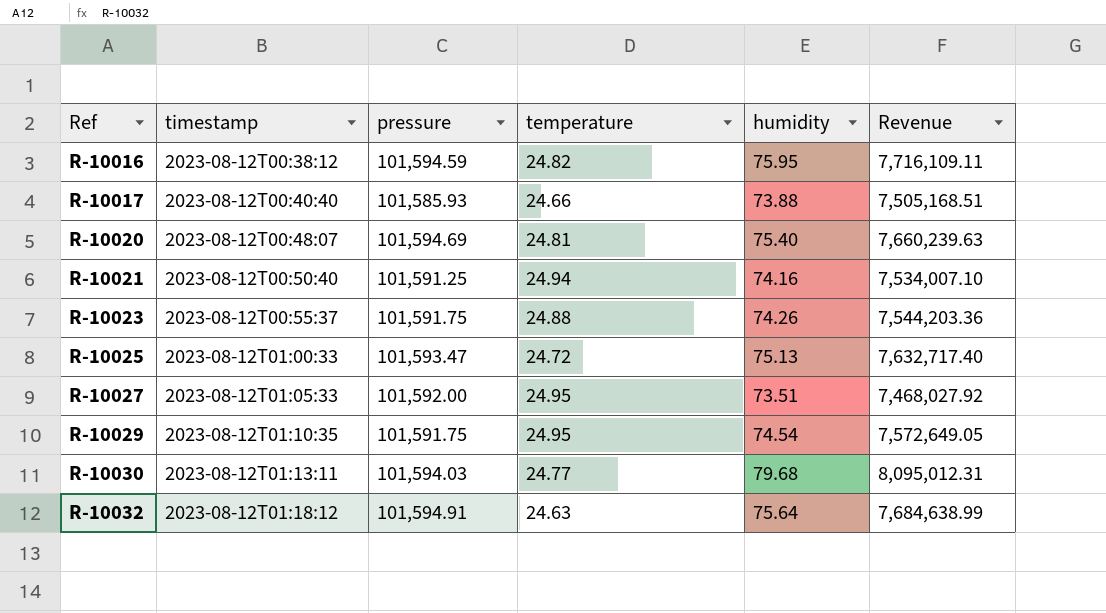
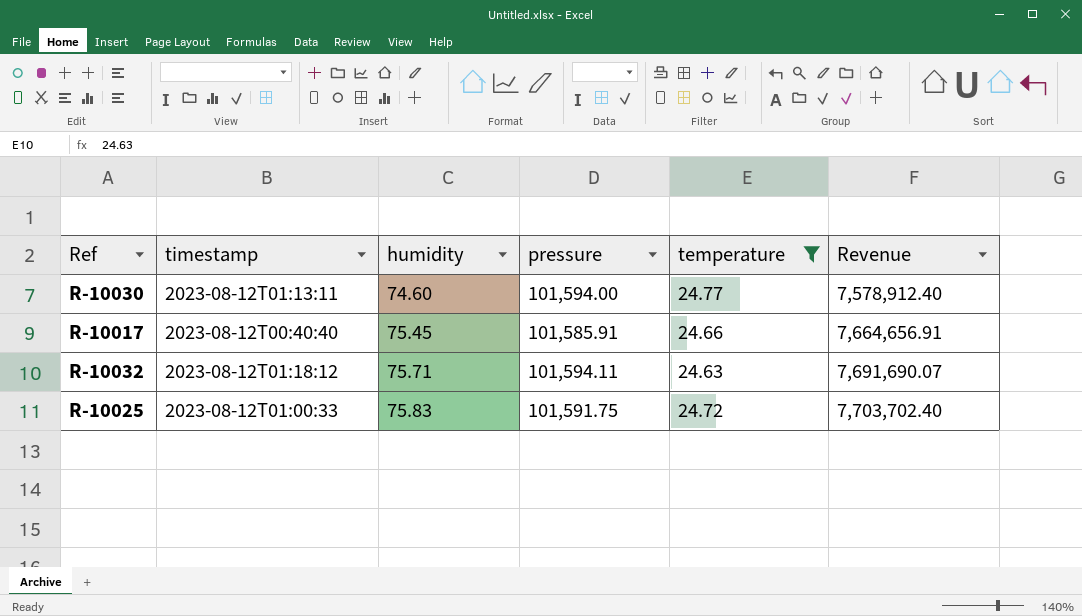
filter: none -> temperature <= 24.77
row order: Ref ascending -> humidity ascending
column humidity | position: 5 -> 3
R-10030 | humidity: 79.68 -> 74.60
R-10030 | pressure: 101,594.03 -> 101,594.00
R-10030 | Revenue: 8,095,012.31 -> 7,578,912.40
R-10017 | humidity: 73.88 -> 75.45
R-10017 | pressure: 101,585.93 -> 101,585.91
R-10017 | Revenue: 7,505,168.51 -> 7,664,656.91
R-10032 | humidity: 75.64 -> 75.71
R-10032 | pressure: 101,594.91 -> 101,594.11
R-10032 | Revenue: 7,684,638.99 -> 7,691,690.07
R-10025 | humidity: 75.13 -> 75.83
R-10025 | pressure: 101,593.47 -> 101,591.75
R-10025 | Revenue: 7,632,717.40 -> 7,703,702.40

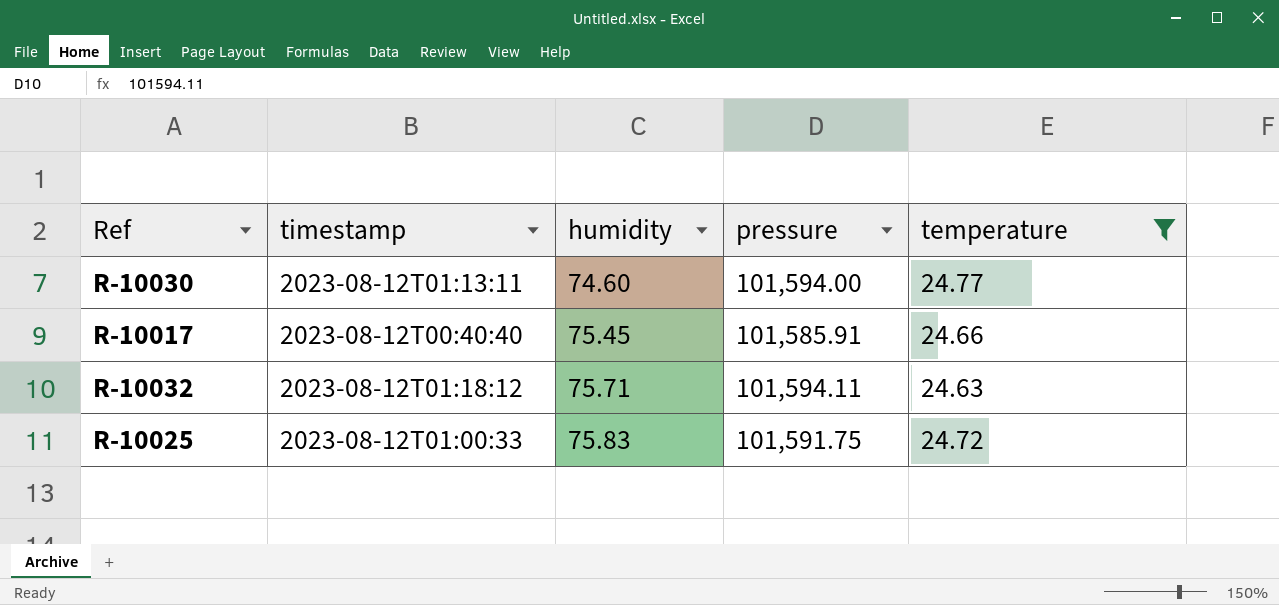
column Revenue | formula: [humidity] * [pressure] -> none

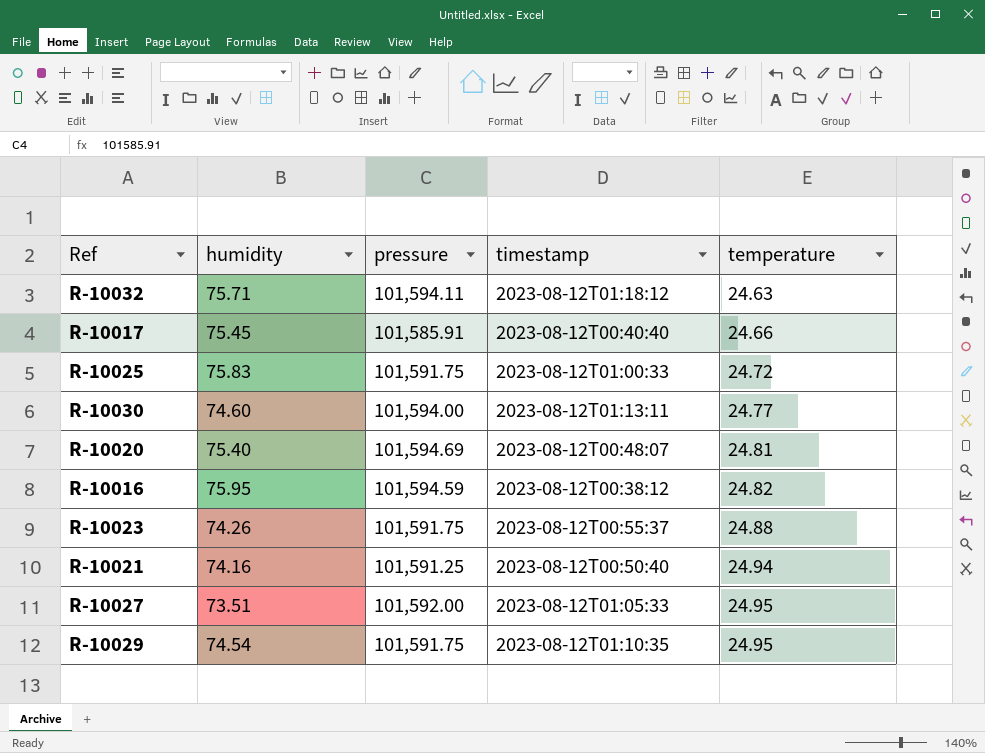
filter: temperature <= 24.77 -> none
row order: humidity ascending -> temperature ascending
column timestamp | position: 2 -> 4

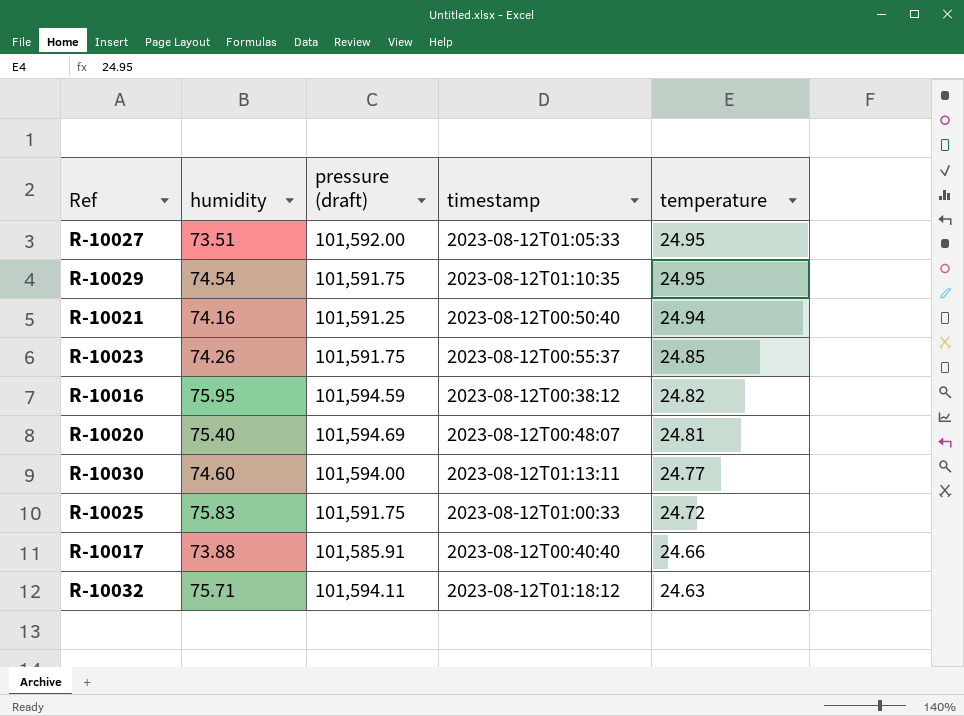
row order: temperature ascending -> temperature descending
column name: pressure -> pressure (draft)
R-10023 | temperature: 24.88 -> 24.85
R-10017 | humidity: 75.45 -> 73.88

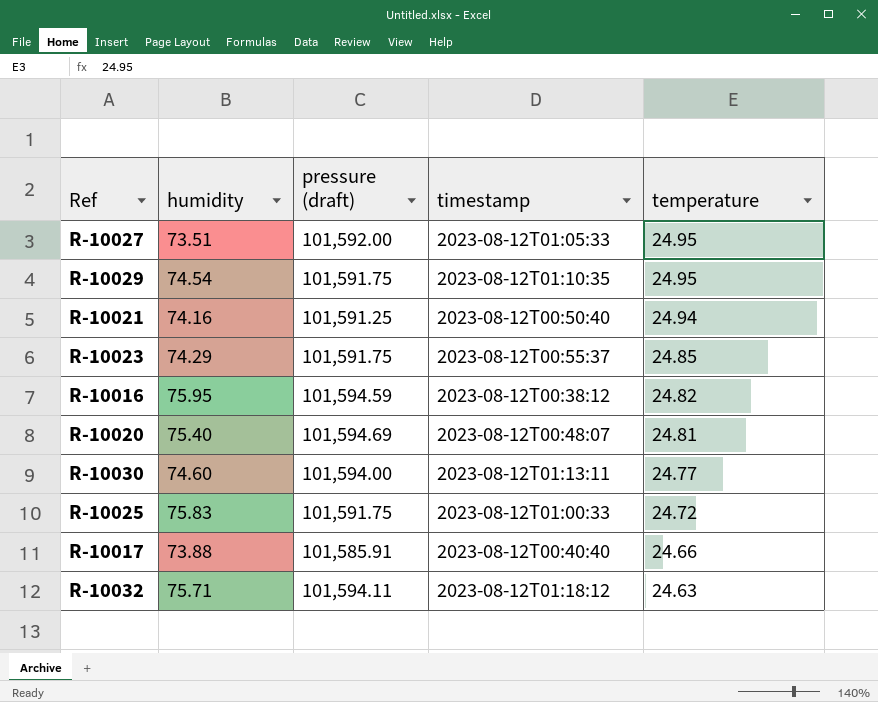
R-10023 | humidity: 74.26 -> 74.29

